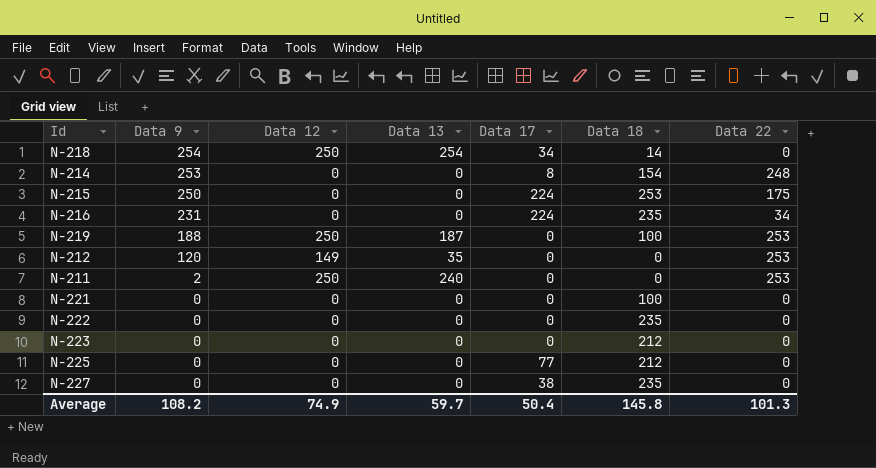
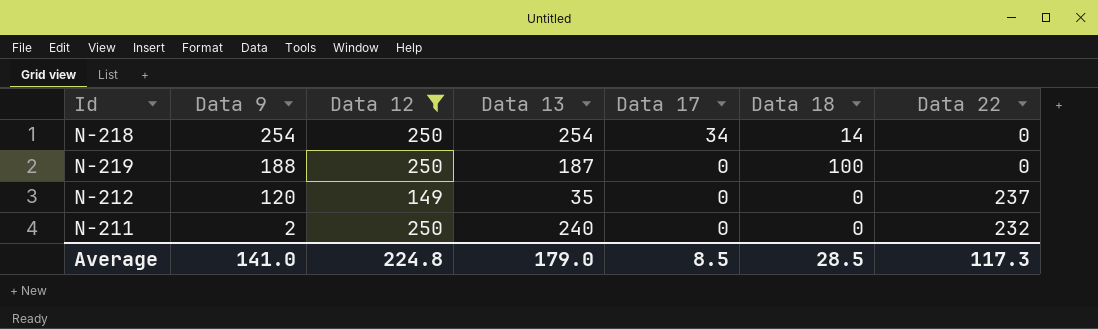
filter: none -> Data 12 != 0
N-219 | Data 22: 253 -> 0
N-212 | Data 22: 253 -> 237
N-211 | Data 22: 253 -> 232
Average | Data 9: 108.2 -> 141.0
Average | Data 12: 74.9 -> 224.8
Average | Data 13: 59.7 -> 179.0
Average | Data 17: 50.4 -> 8.5
Average | Data 18: 145.8 -> 28.5
Average | Data 22: 101.3 -> 117.3

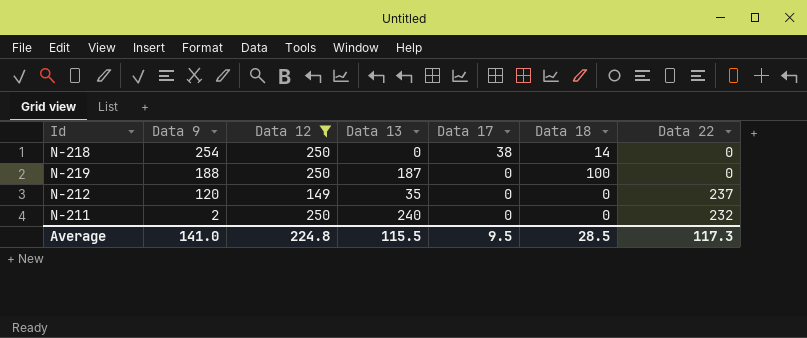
N-218 | Data 13: 254 -> 0
N-218 | Data 17: 34 -> 38
Average | Data 13: 179.0 -> 115.5
Average | Data 17: 8.5 -> 9.5

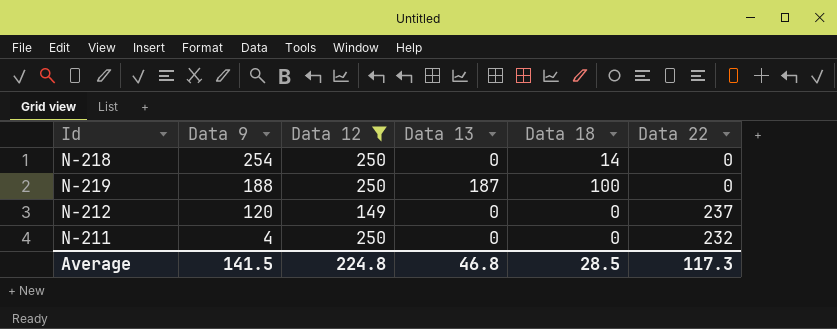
column Data 17 | position: 5 -> none
N-212 | Data 13: 35 -> 0
N-211 | Data 9: 2 -> 4
N-211 | Data 13: 240 -> 0
Average | Data 9: 141.0 -> 141.5
Average | Data 13: 115.5 -> 46.8

